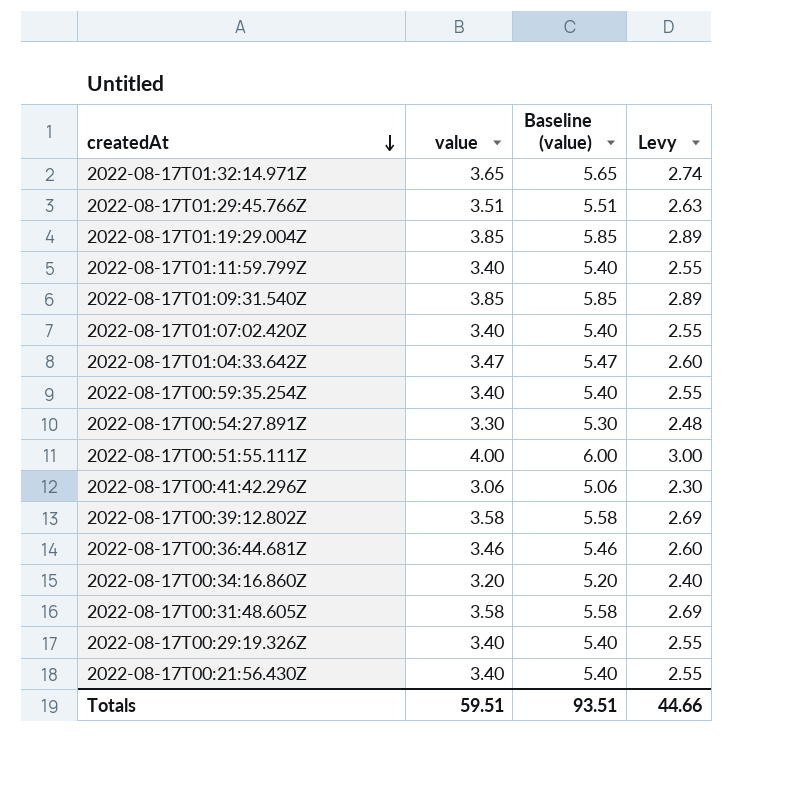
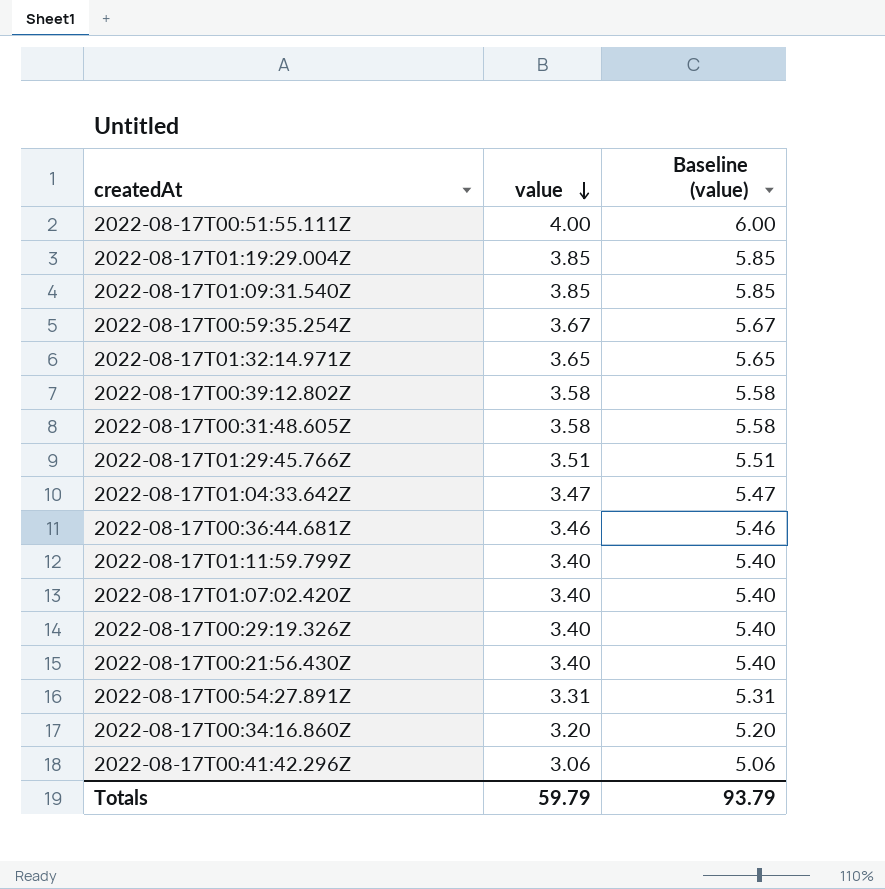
row order: createdAt descending -> value descending
column Levy | formula: [value] * 0.75 -> none
2022-08-17T00:59:35.254Z | value: 3.40 -> 3.67
2022-08-17T00:59:35.254Z | Baseline (value): 5.40 -> 5.67
2022-08-17T00:54:27.891Z | value: 3.30 -> 3.31
2022-08-17T00:54:27.891Z | Baseline (value): 5.30 -> 5.31
Totals | value: 59.51 -> 59.79
Totals | Baseline (value): 93.51 -> 93.79

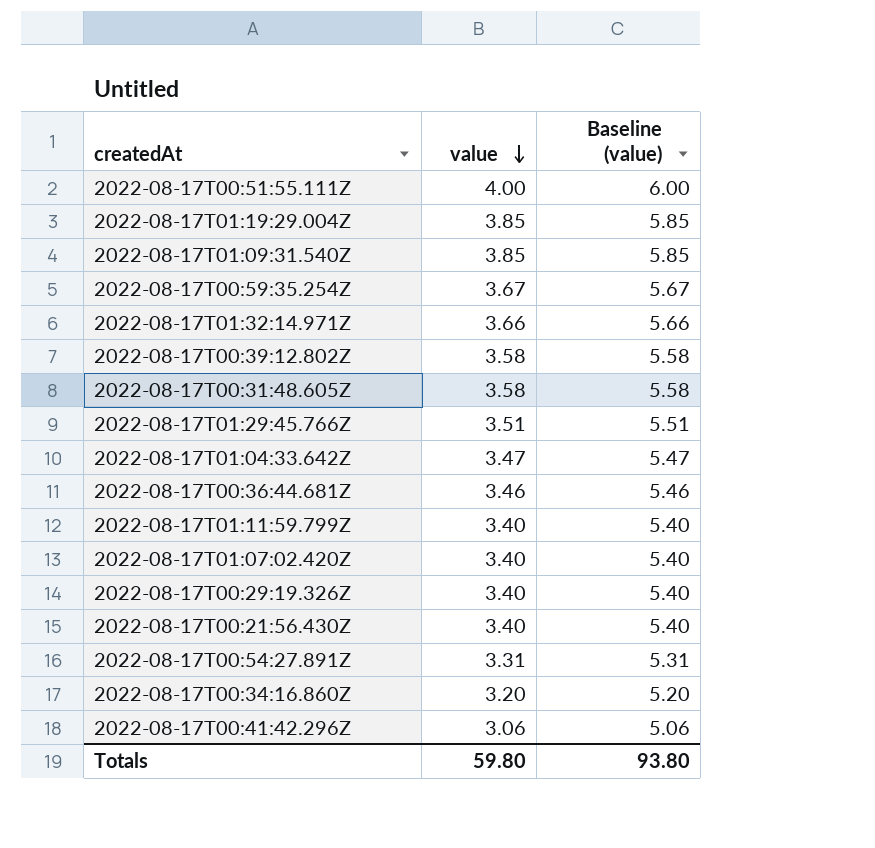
2022-08-17T01:32:14.971Z | value: 3.65 -> 3.66
2022-08-17T01:32:14.971Z | Baseline (value): 5.65 -> 5.66
Totals | value: 59.79 -> 59.80
Totals | Baseline (value): 93.79 -> 93.80

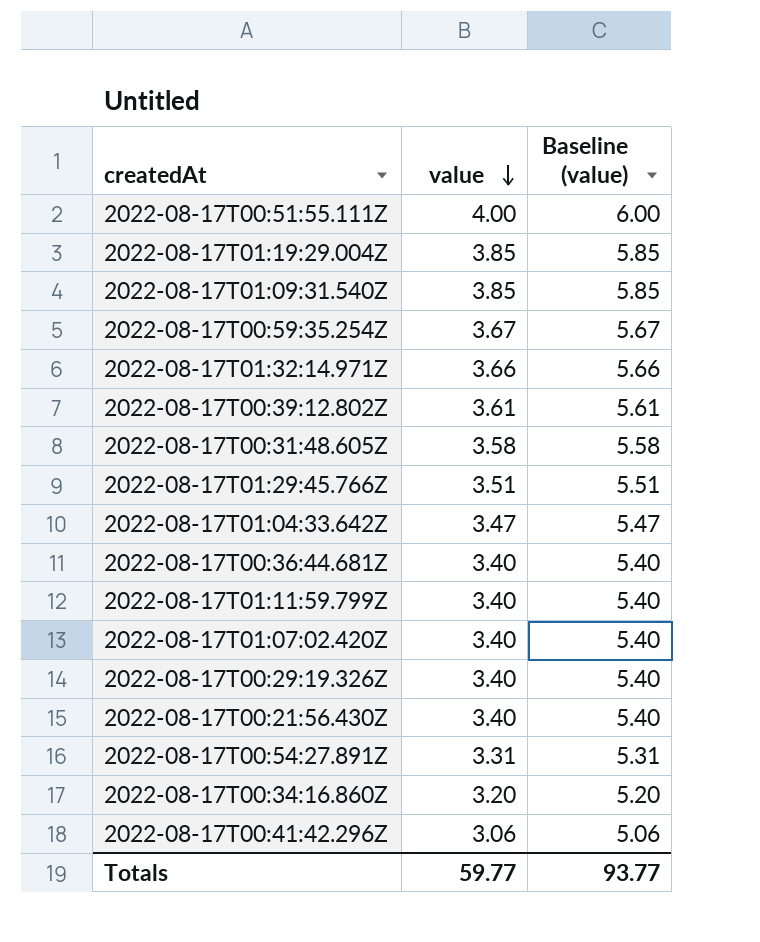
2022-08-17T00:39:12.802Z | value: 3.58 -> 3.61
2022-08-17T00:39:12.802Z | Baseline (value): 5.58 -> 5.61
2022-08-17T00:36:44.681Z | value: 3.46 -> 3.40
2022-08-17T00:36:44.681Z | Baseline (value): 5.46 -> 5.40
Totals | value: 59.80 -> 59.77
Totals | Baseline (value): 93.80 -> 93.77

